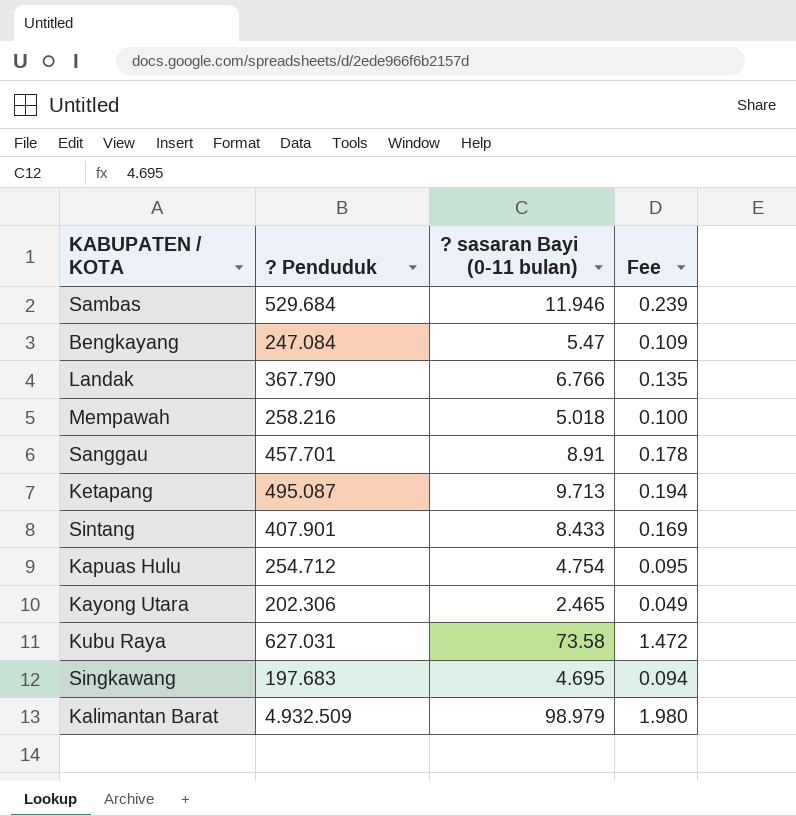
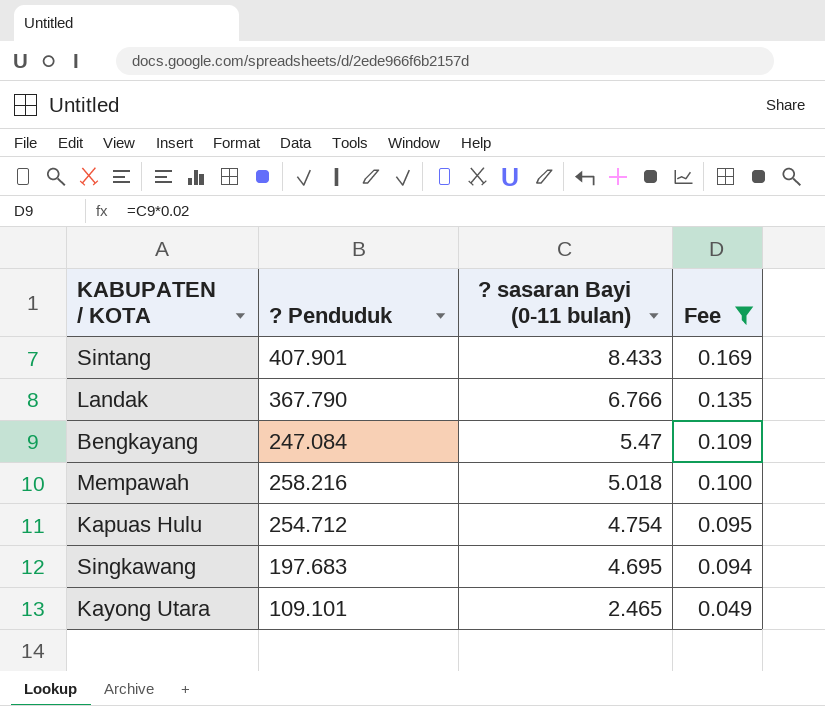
filter: none -> Fee <= 0.169
row order: none -> ? sasaran Bayi (0-11 bulan) descending
Kayong Utara | ? Penduduk: 202.306 -> 109.101

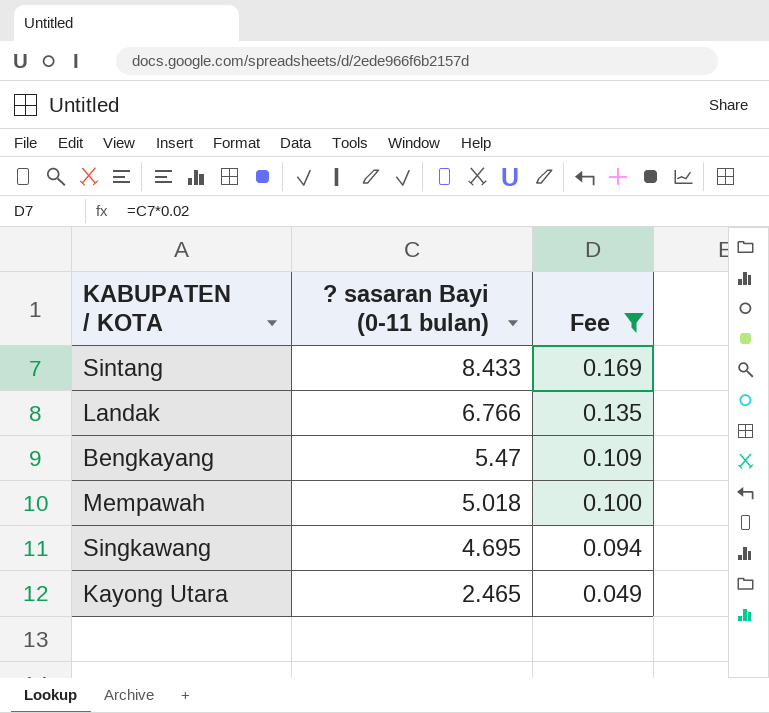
column ? Penduduk | position: 2 -> none
row Kapuas Hulu: 254.712 | 4.754 | 0.095 -> none

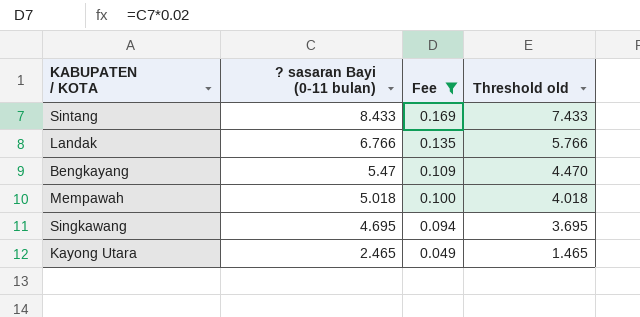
column Threshold old | formula: none -> [? sasaran Bayi (0-11 bulan)] - 1

